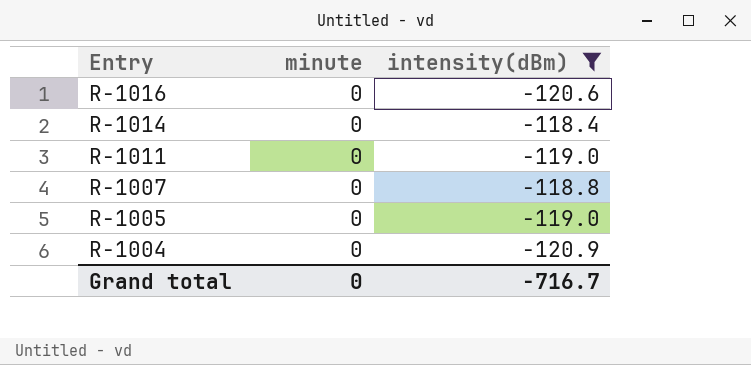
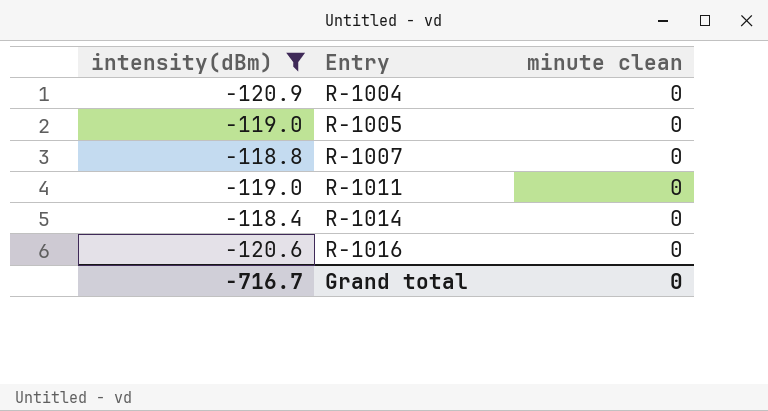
row order: Entry descending -> Entry ascending
column intensity(dBm) | position: 3 -> 1
column name: minute -> minute clean

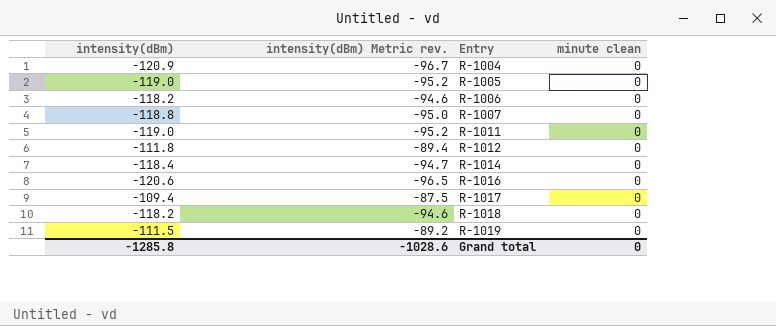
filter: intensity(dBm) <= -118.4 -> none
column intensity(dBm) Metric rev. | formula: none -> [intensity(dBm)] * 0.8
Grand total | intensity(dBm): -716.7 -> -1285.8

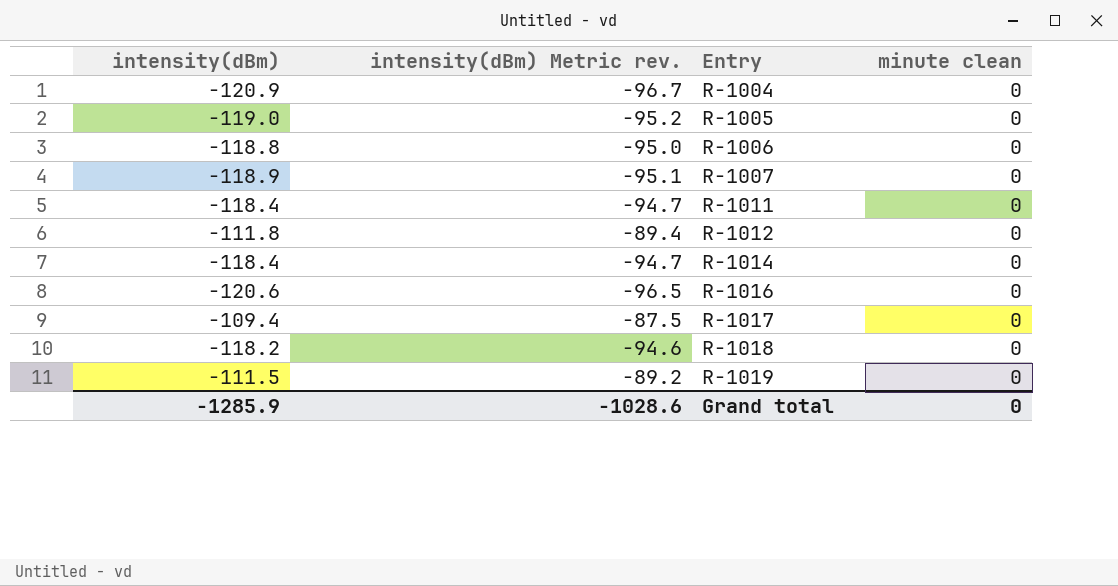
R-1006 | intensity(dBm): -118.2 -> -118.8
R-1006 | intensity(dBm) Metric rev.: -94.6 -> -95.0
R-1007 | intensity(dBm): -118.8 -> -118.9
R-1007 | intensity(dBm) Metric rev.: -95.0 -> -95.1
R-1011 | intensity(dBm): -119.0 -> -118.4
R-1011 | intensity(dBm) Metric rev.: -95.2 -> -94.7
Grand total | intensity(dBm): -1285.8 -> -1285.9

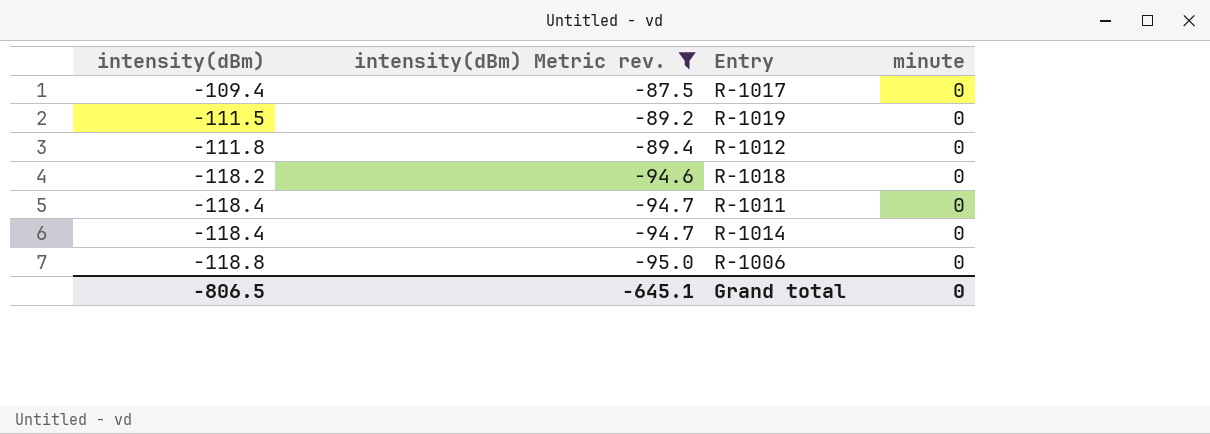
filter: none -> intensity(dBm) Metric rev. >= -95.0
row order: Entry ascending -> intensity(dBm) descending
column name: minute clean -> minute
Grand total | intensity(dBm): -1285.9 -> -806.5
Grand total | intensity(dBm) Metric rev.: -1028.6 -> -645.1

